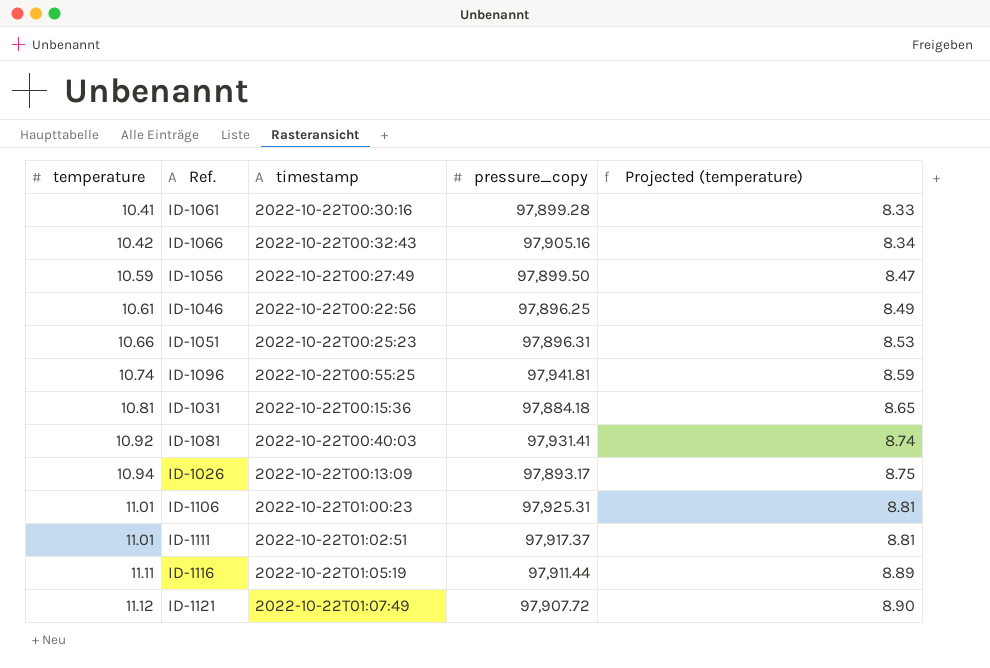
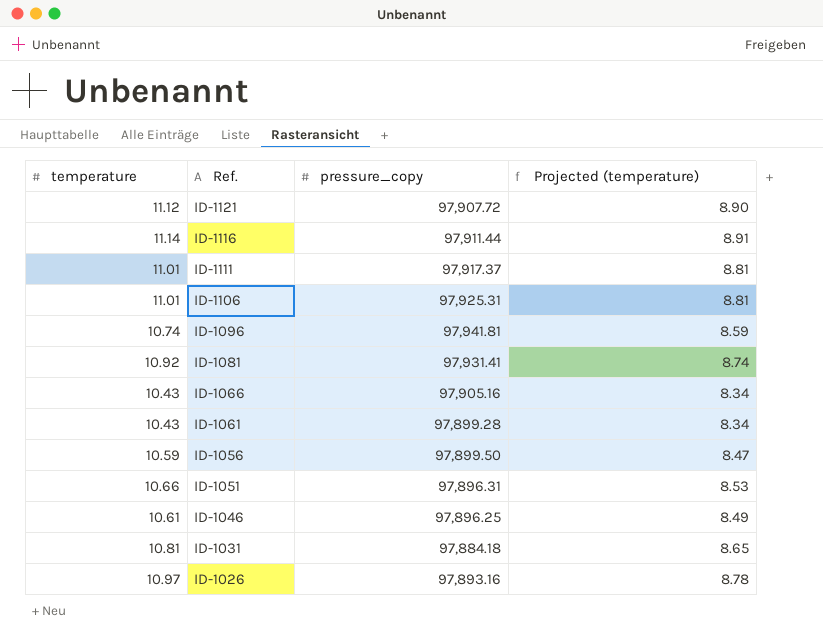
row order: temperature ascending -> Ref. descending
column timestamp | position: 3 -> none
ID-1116 | temperature: 11.11 -> 11.14
ID-1116 | Projected (temperature): 8.89 -> 8.91
ID-1066 | temperature: 10.42 -> 10.43
ID-1061 | temperature: 10.41 -> 10.43
ID-1061 | Projected (temperature): 8.33 -> 8.34
ID-1026 | temperature: 10.94 -> 10.97
ID-1026 | pressure_copy: 97,893.17 -> 97,893.16
ID-1026 | Projected (temperature): 8.75 -> 8.78

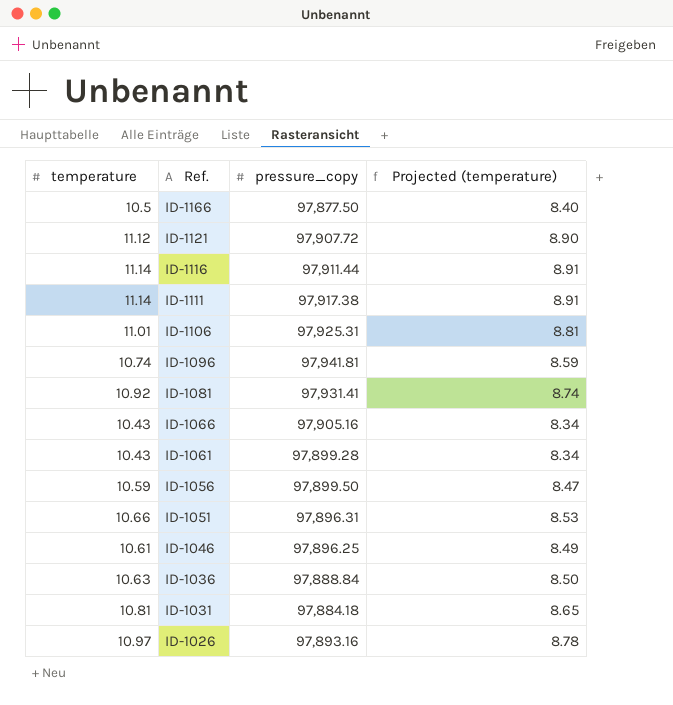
row ID-1166: none -> 10.5 | 97,877.50 | 8.40
ID-1111 | temperature: 11.01 -> 11.14
ID-1111 | pressure_copy: 97,917.37 -> 97,917.38
ID-1111 | Projected (temperature): 8.81 -> 8.91
row ID-1036: none -> 10.63 | 97,888.84 | 8.50

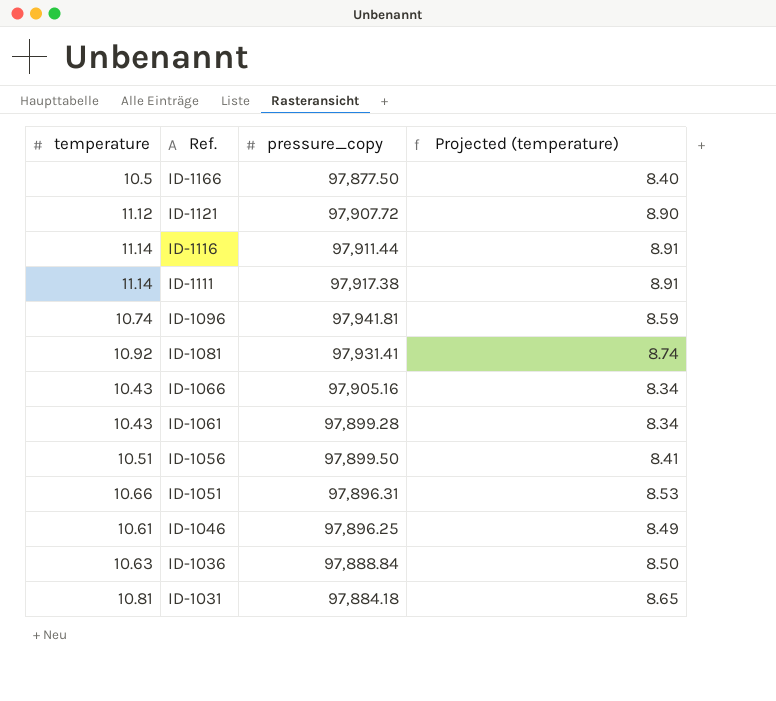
row ID-1106: 11.01 | 97,925.31 | 8.81 -> none
row ID-1026: 10.97 | 97,893.16 | 8.78 -> none
ID-1056 | temperature: 10.59 -> 10.51
ID-1056 | Projected (temperature): 8.47 -> 8.41

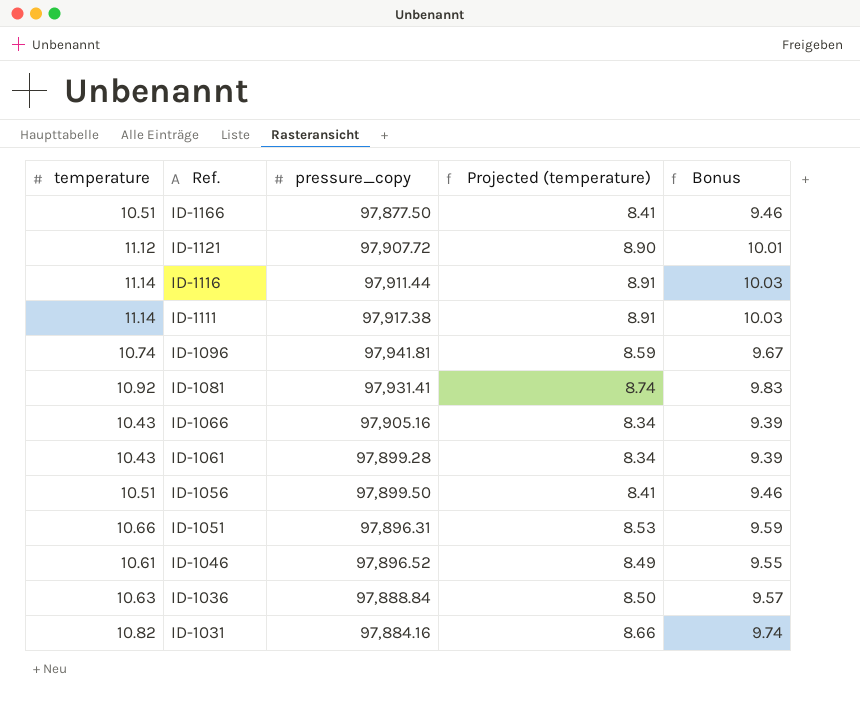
column Bonus | formula: none -> [temperature] * 0.9
ID-1166 | temperature: 10.5 -> 10.51
ID-1166 | Projected (temperature): 8.40 -> 8.41
ID-1046 | pressure_copy: 97,896.25 -> 97,896.52
ID-1031 | temperature: 10.81 -> 10.82
ID-1031 | pressure_copy: 97,884.18 -> 97,884.16
ID-1031 | Projected (temperature): 8.65 -> 8.66

